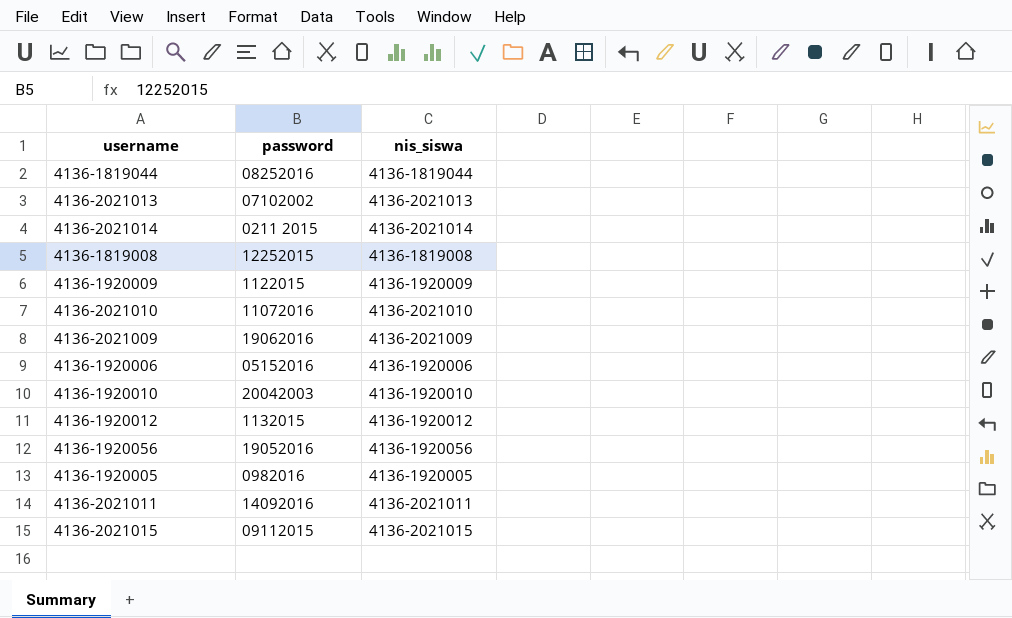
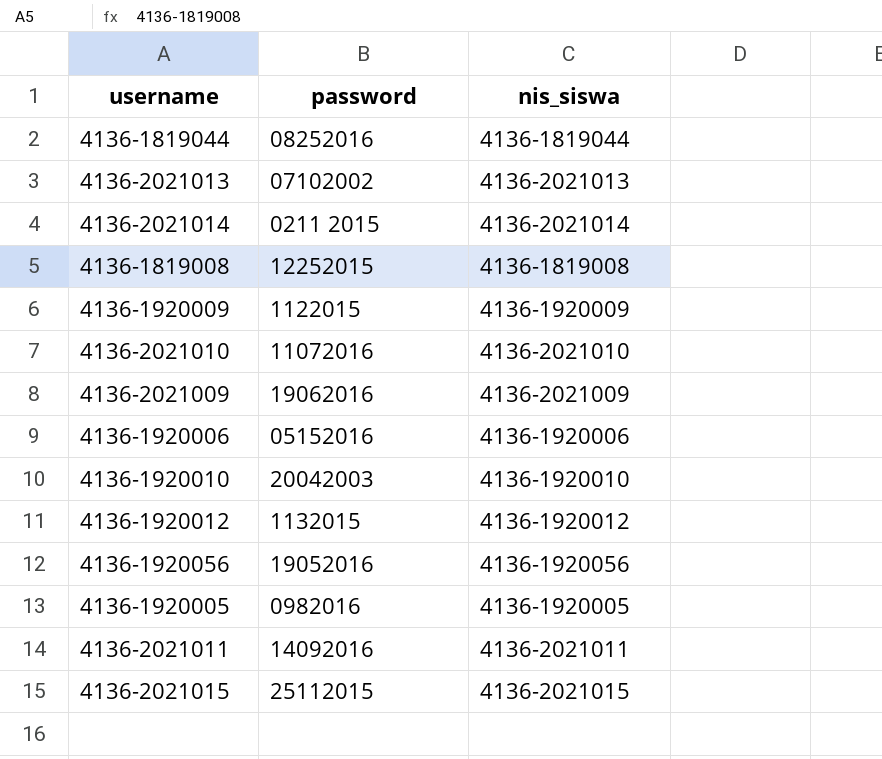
4136-2021015 | password: 09112015 -> 25112015

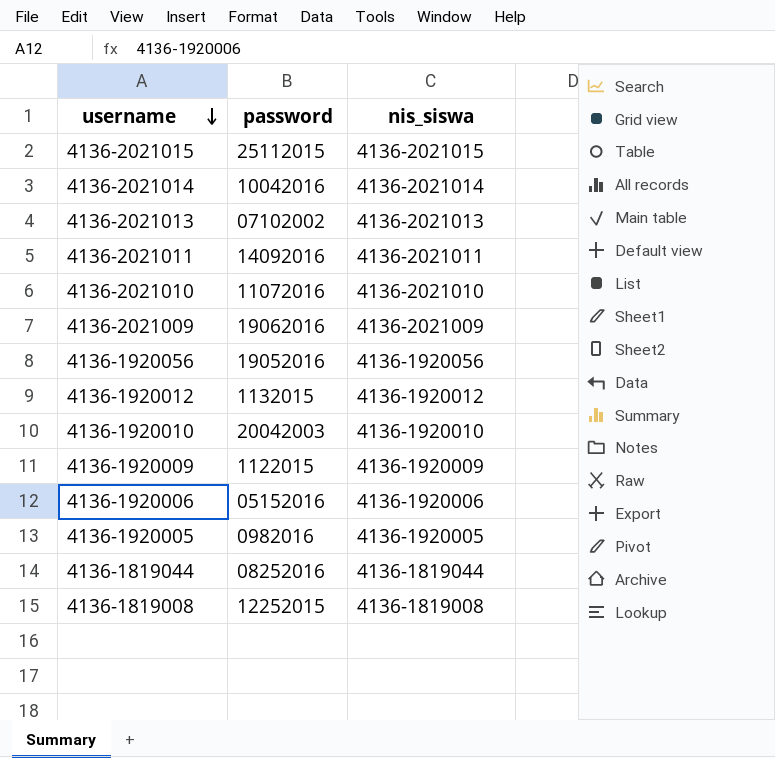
row order: none -> username descending
4136-2021014 | password: 0211 2015 -> 10042016

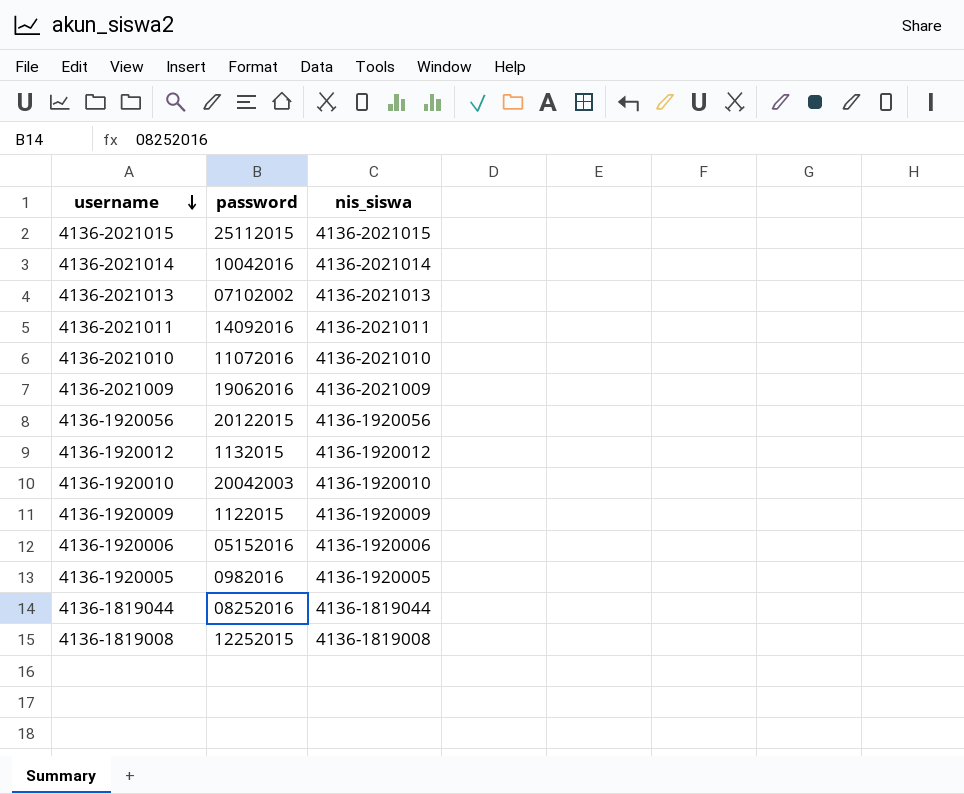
4136-1920056 | password: 19052016 -> 20122015

